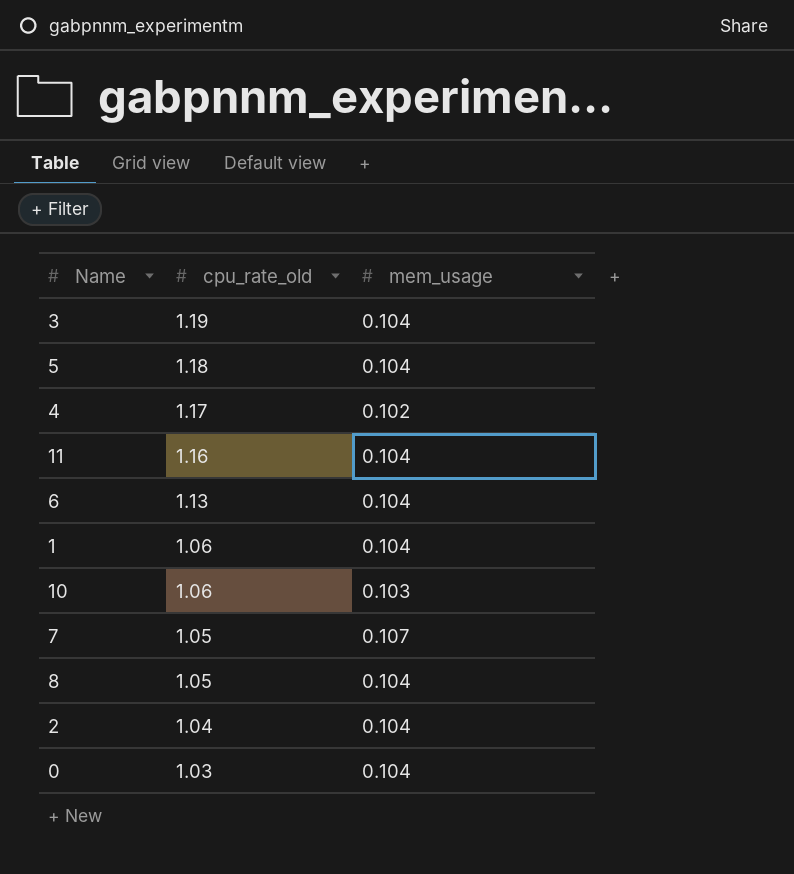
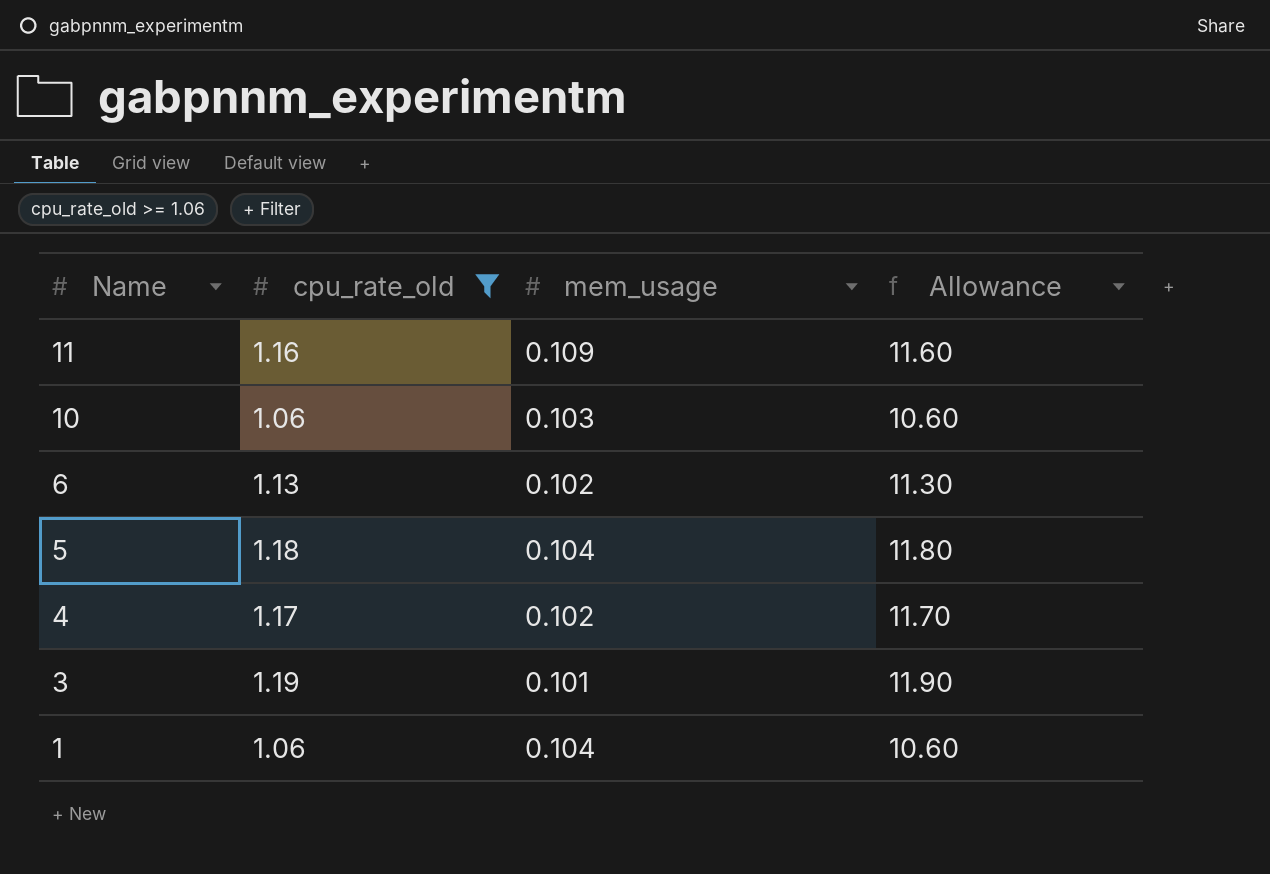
filter: none -> cpu_rate_old >= 1.06
row order: cpu_rate_old descending -> Name descending
column Allowance | formula: none -> [cpu_rate_old] * 10
11 | mem_usage: 0.104 -> 0.109
6 | mem_usage: 0.104 -> 0.102
3 | mem_usage: 0.104 -> 0.101

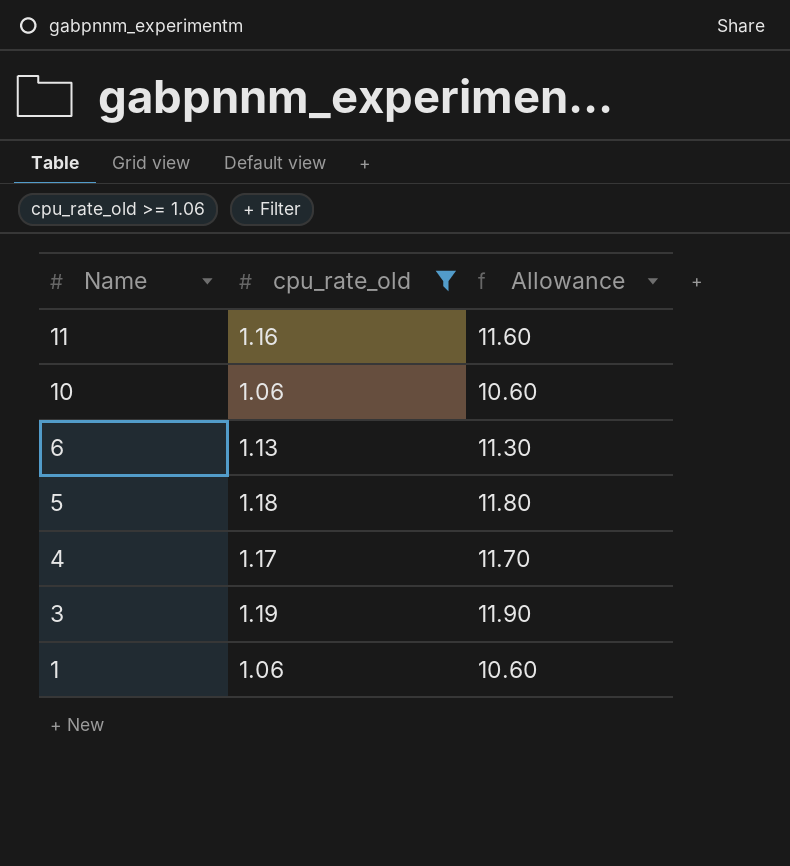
column mem_usage | position: 3 -> none

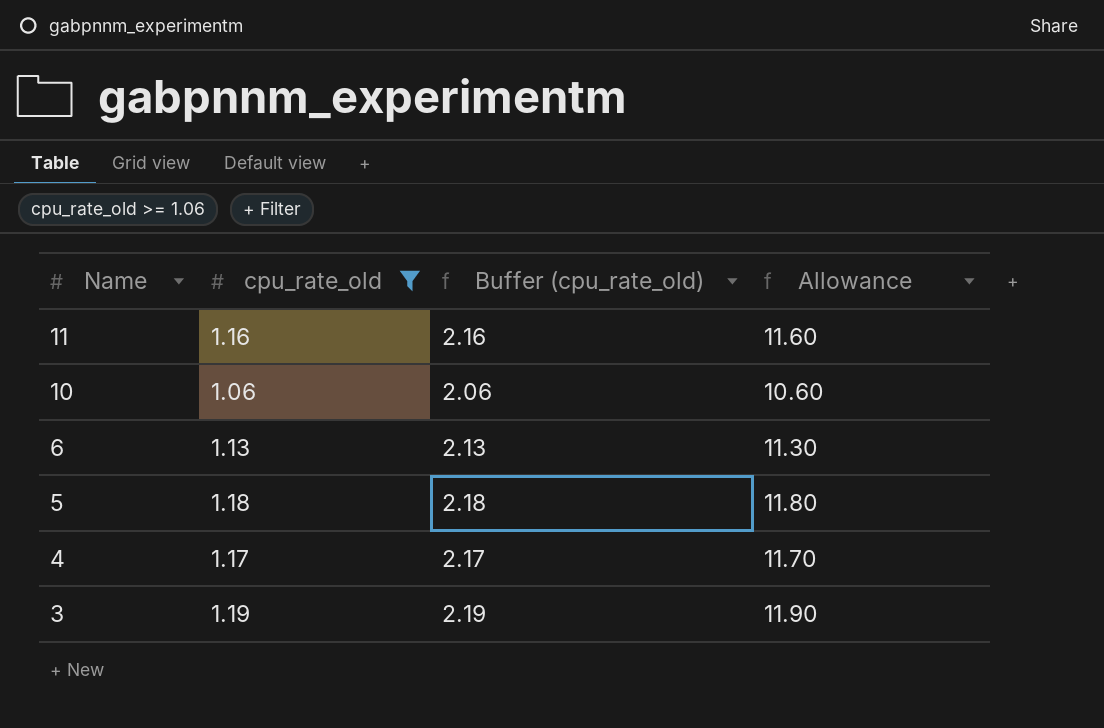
column Buffer (cpu_rate_old) | formula: none -> [cpu_rate_old] + 1
row 1: 1.06 | 10.60 -> none

